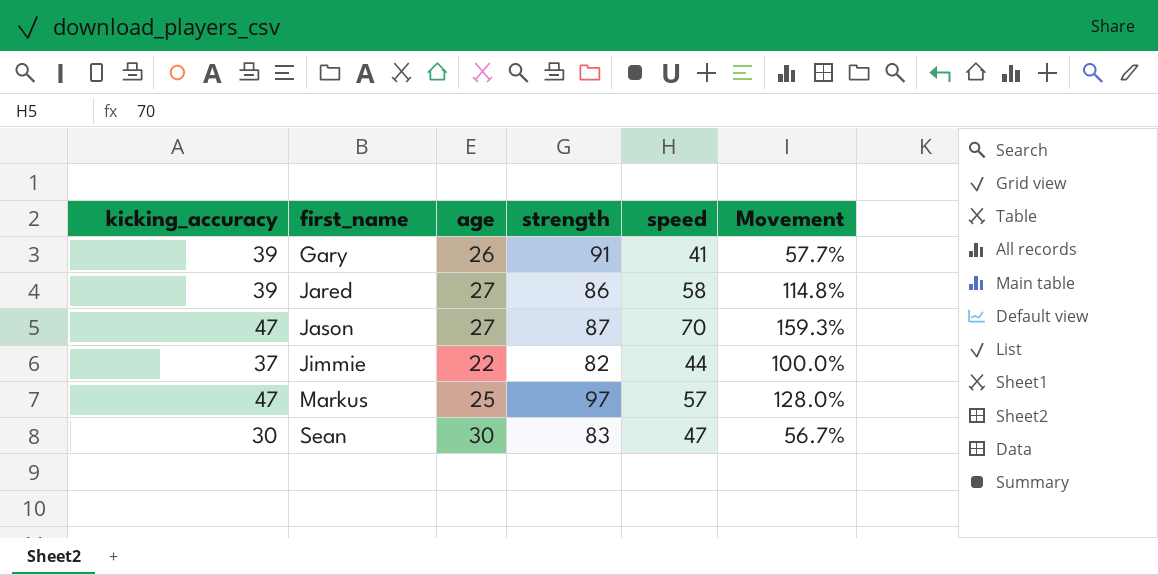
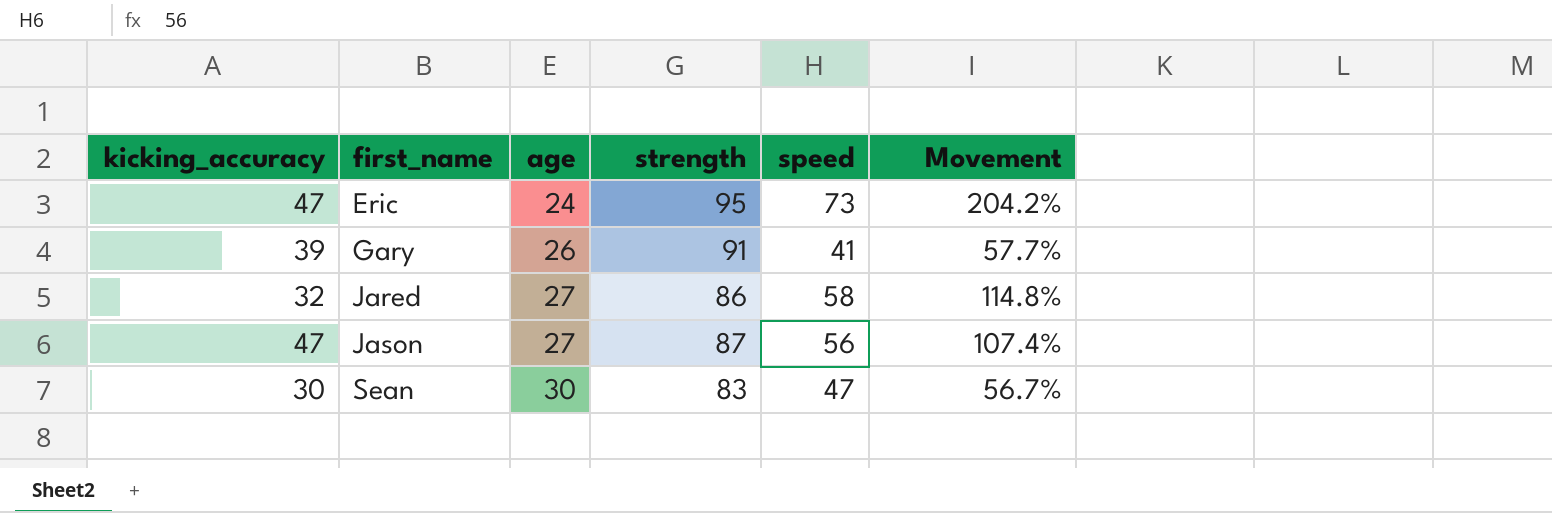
row Jimmie: 37 | 22 | 82 | 44 | 100.0% -> none
row Markus: 47 | 25 | 97 | 57 | 128.0% -> none
row Eric: none -> 47 | 24 | 95 | 73 | 204.2%
Jared | kicking_accuracy: 39 -> 32
Jason | speed: 70 -> 56
Jason | Movement: 159.3% -> 107.4%

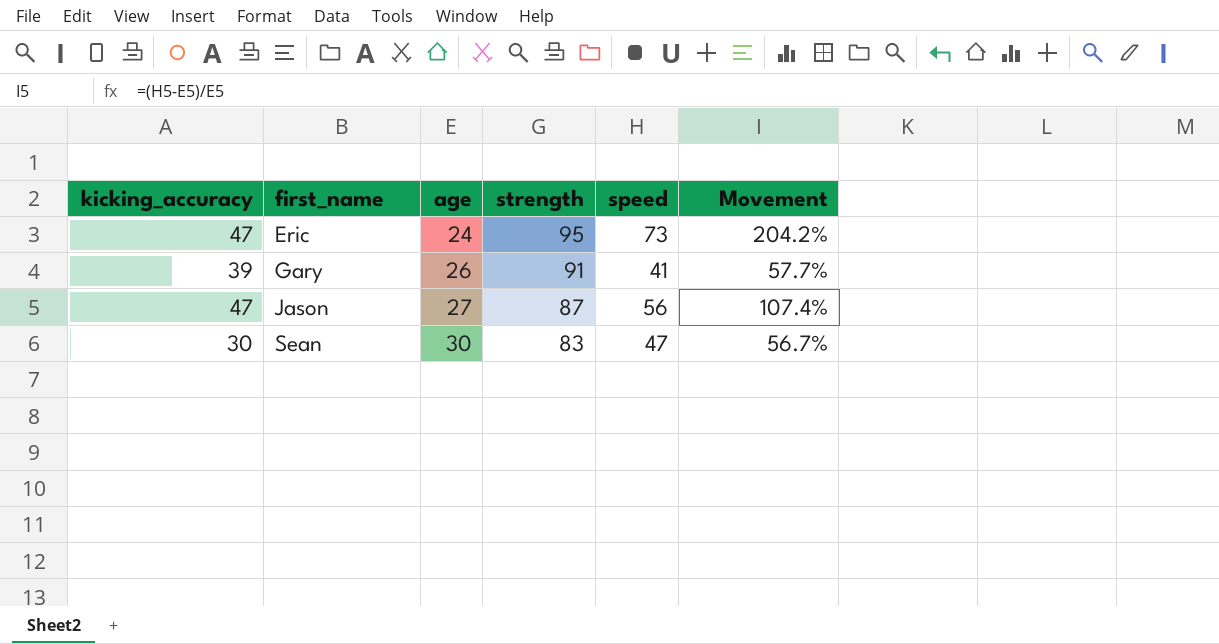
row Jared: 32 | 27 | 86 | 58 | 114.8% -> none

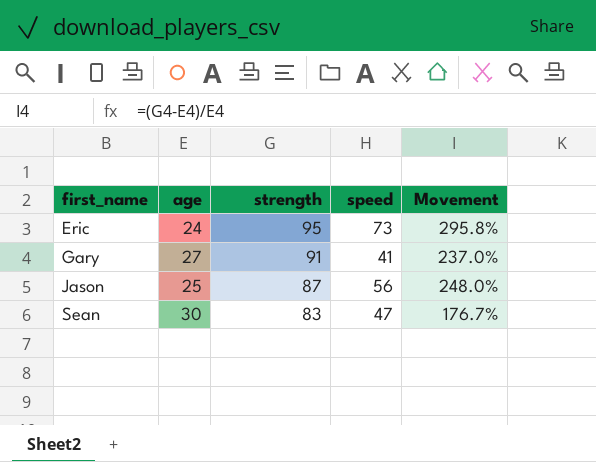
column kicking_accuracy | position: 1 -> none
column Movement | formula: ([speed] - [age]) / [age] -> ([strength] - [age]) / [age]
Gary | age: 26 -> 27
Jason | age: 27 -> 25

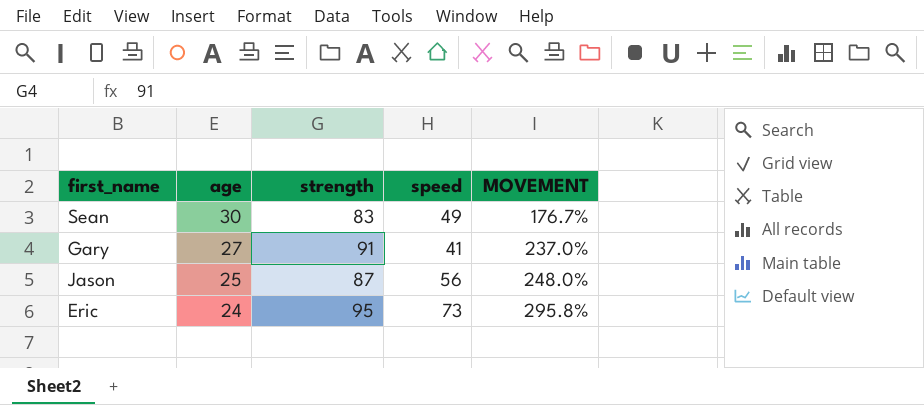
row order: first_name ascending -> age descending
column name: Movement -> MOVEMENT
Sean | speed: 47 -> 49

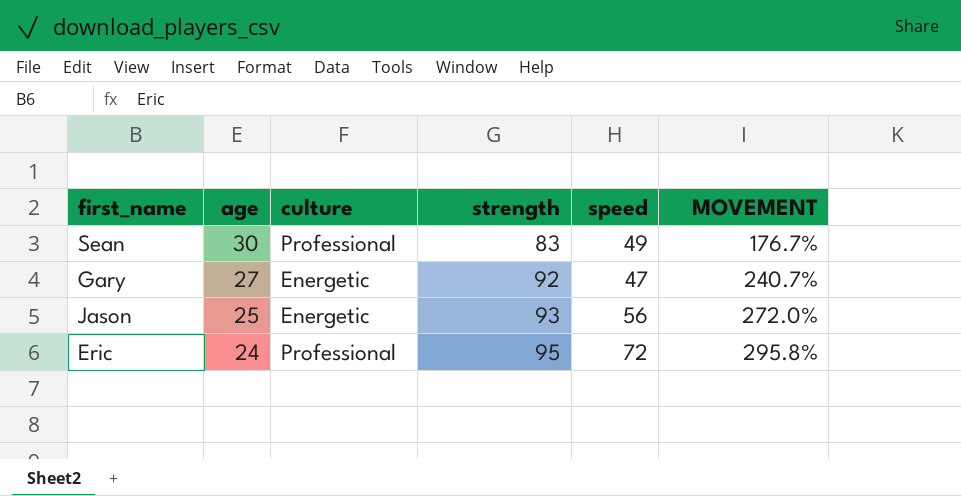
column culture | position: none -> 3
Gary | strength: 91 -> 92
Gary | speed: 41 -> 47
Gary | MOVEMENT: 237.0% -> 240.7%
Jason | strength: 87 -> 93
Jason | MOVEMENT: 248.0% -> 272.0%
Eric | speed: 73 -> 72

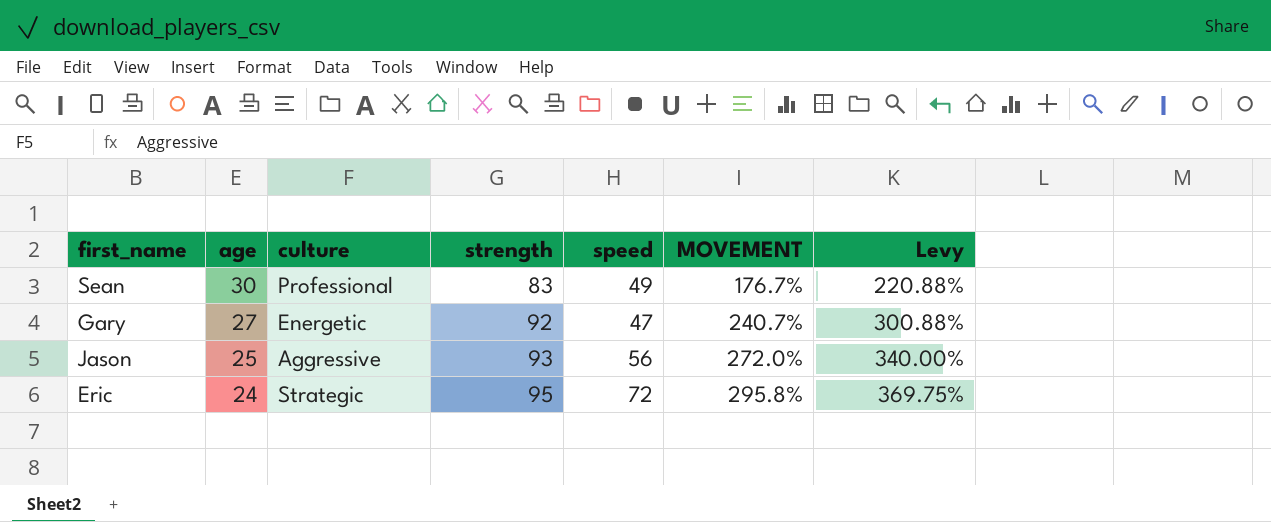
column Levy | formula: none -> [MOVEMENT] * 1.25
Jason | culture: Energetic -> Aggressive
Eric | culture: Professional -> Strategic

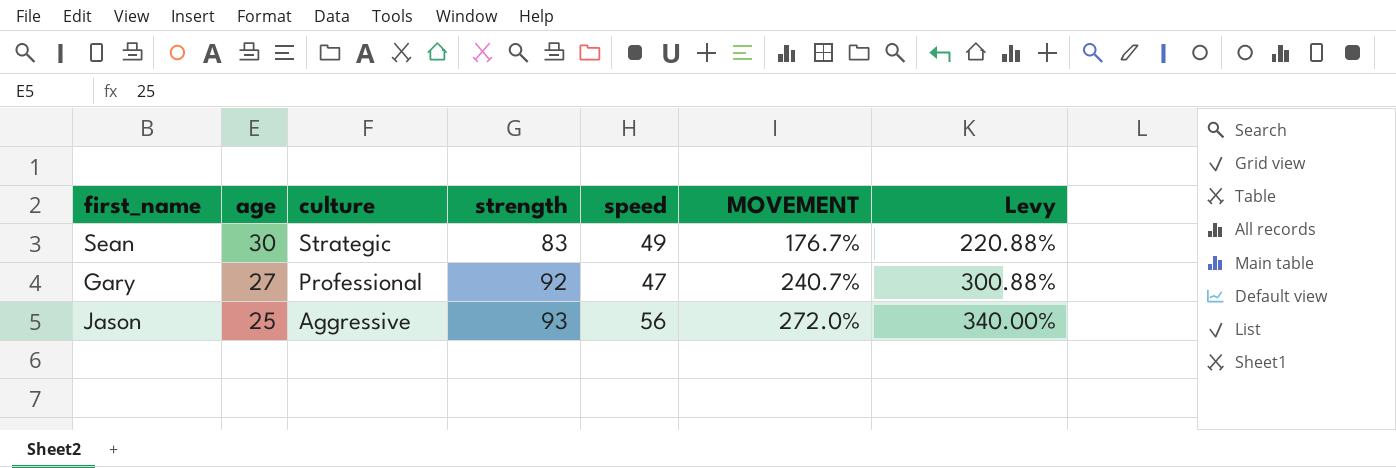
row Eric: 24 | Strategic | 95 | 72 | 295.8% | 369.75% -> none
Sean | culture: Professional -> Strategic
Gary | culture: Energetic -> Professional

